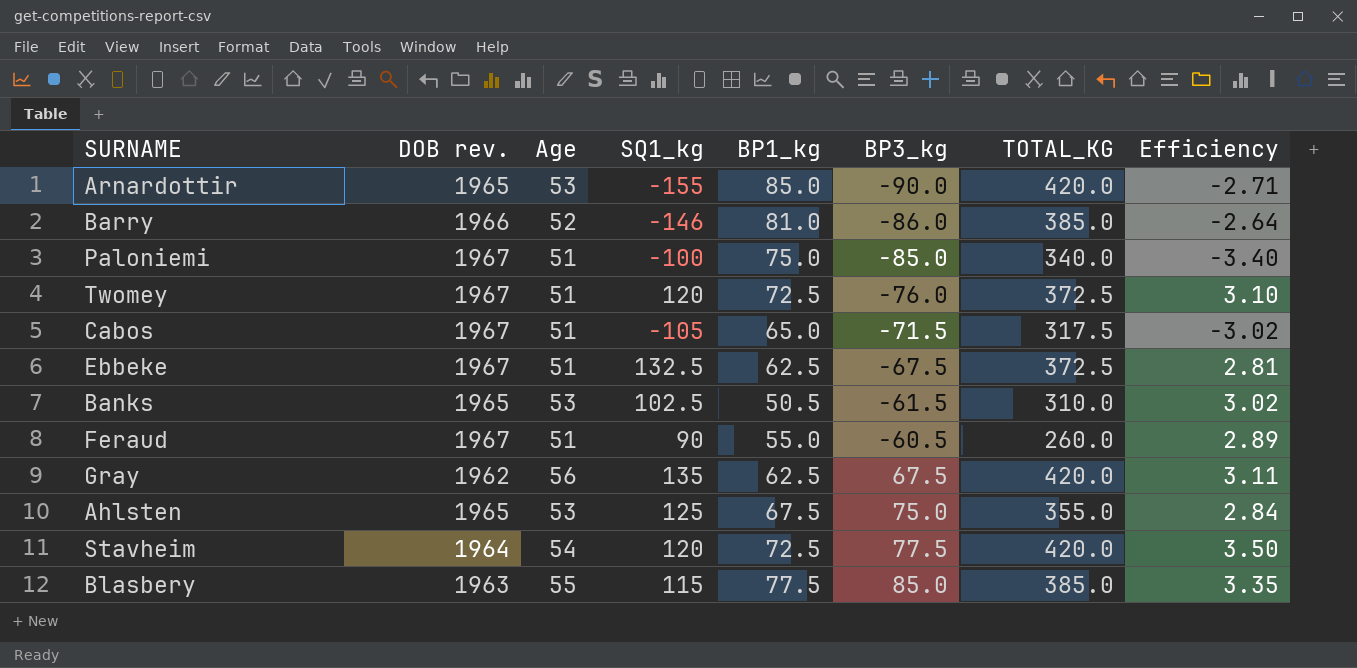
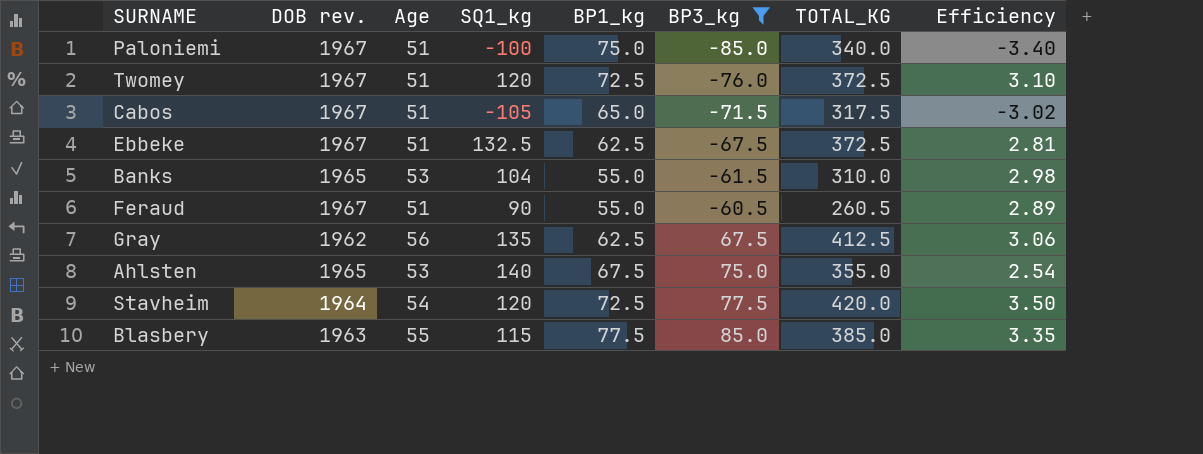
filter: none -> BP3_kg >= -85.0
Banks | SQ1_kg: 102.5 -> 104
Banks | BP1_kg: 50.5 -> 55.0
Banks | Efficiency: 3.02 -> 2.98
Feraud | TOTAL_KG: 260.0 -> 260.5
Gray | TOTAL_KG: 420.0 -> 412.5
Gray | Efficiency: 3.11 -> 3.06
Ahlsten | SQ1_kg: 125 -> 140
Ahlsten | Efficiency: 2.84 -> 2.54

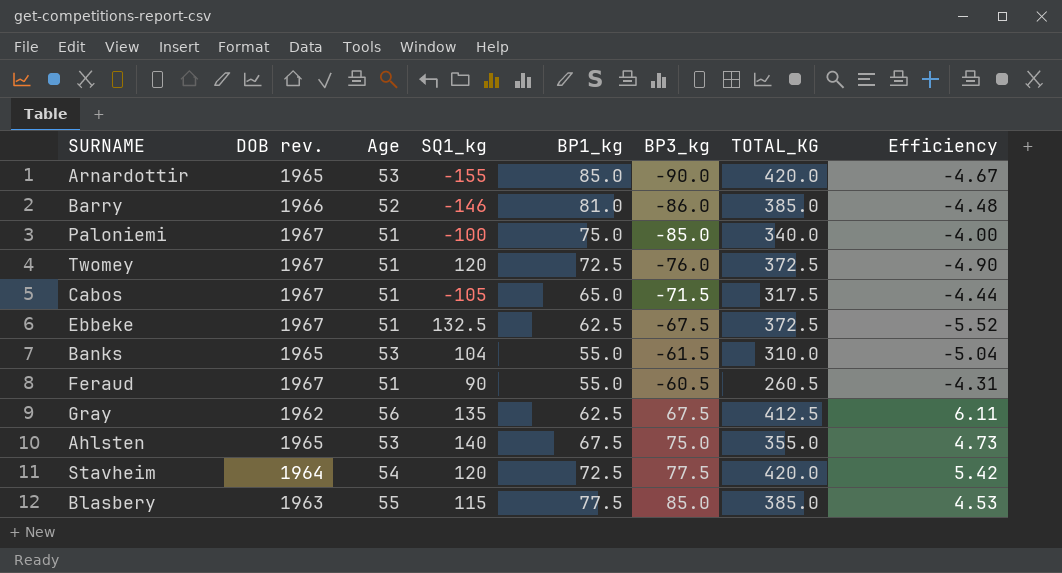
filter: BP3_kg >= -85.0 -> none
column Efficiency | formula: [TOTAL_KG] / [SQ1_kg] -> [TOTAL_KG] / [BP3_kg]

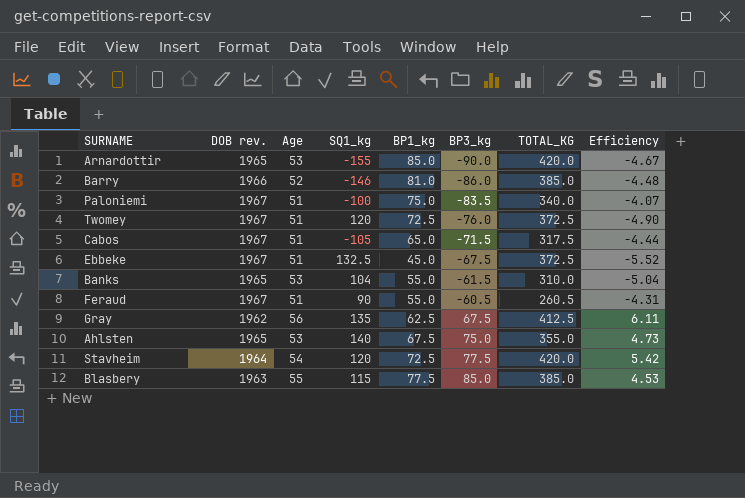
Paloniemi | BP3_kg: -85.0 -> -83.5
Paloniemi | Efficiency: -4.00 -> -4.07
Ebbeke | BP1_kg: 62.5 -> 45.0

